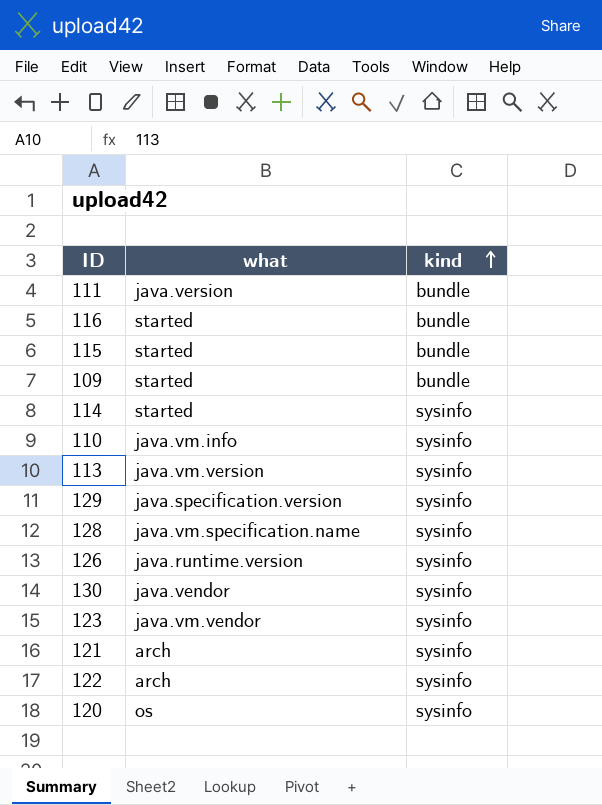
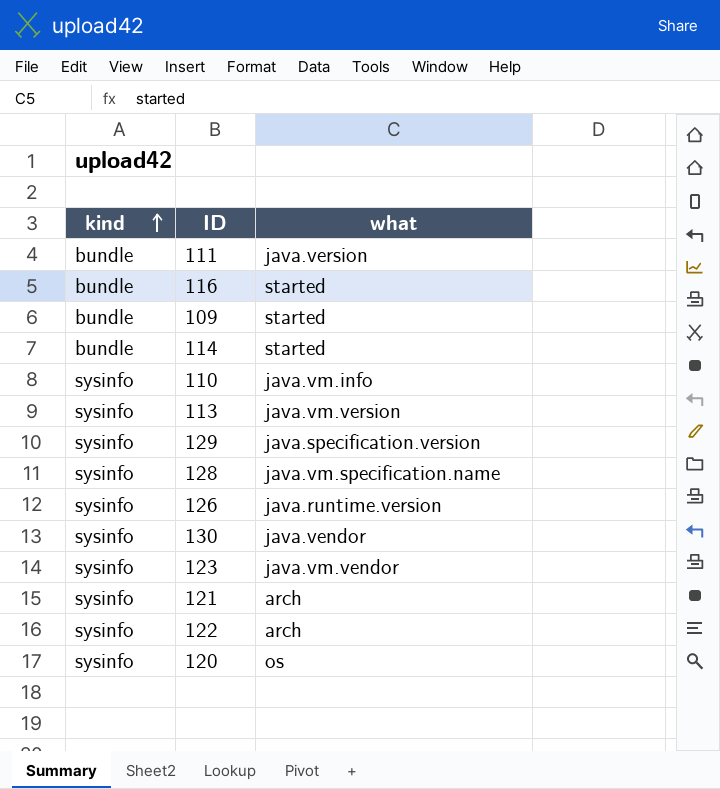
column kind | position: 3 -> 1
row 115: started | bundle -> none
114 | kind: sysinfo -> bundle

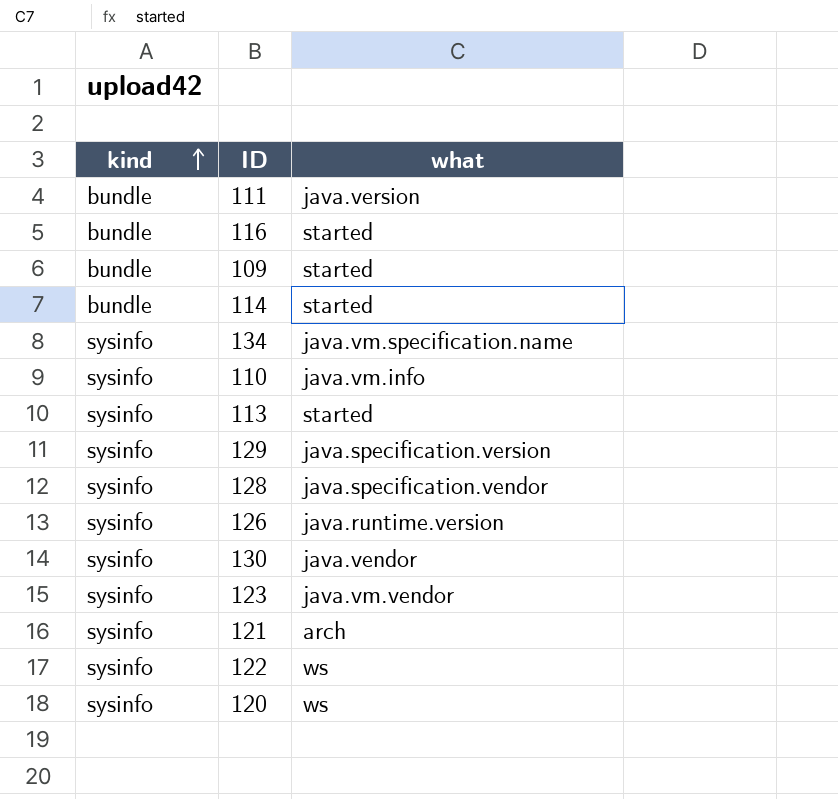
row 134: none -> sysinfo | java.vm.specification.name
113 | what: java.vm.version -> started
128 | what: java.vm.specification.name -> java.specification.vendor
122 | what: arch -> ws
120 | what: os -> ws

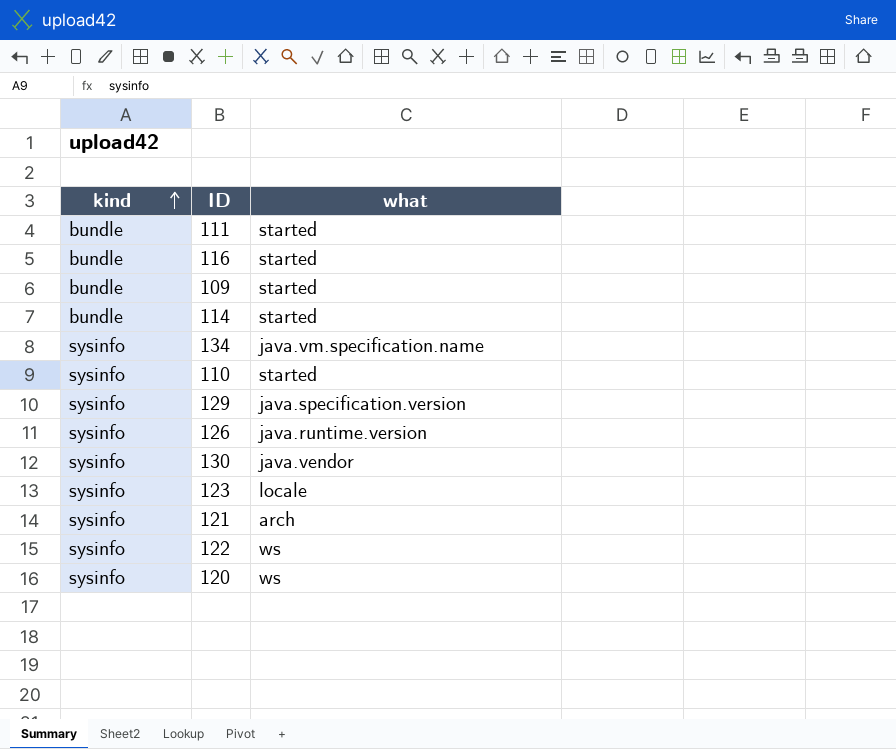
row 113: sysinfo | started -> none
row 128: sysinfo | java.specification.vendor -> none
111 | what: java.version -> started
110 | what: java.vm.info -> started
123 | what: java.vm.vendor -> locale

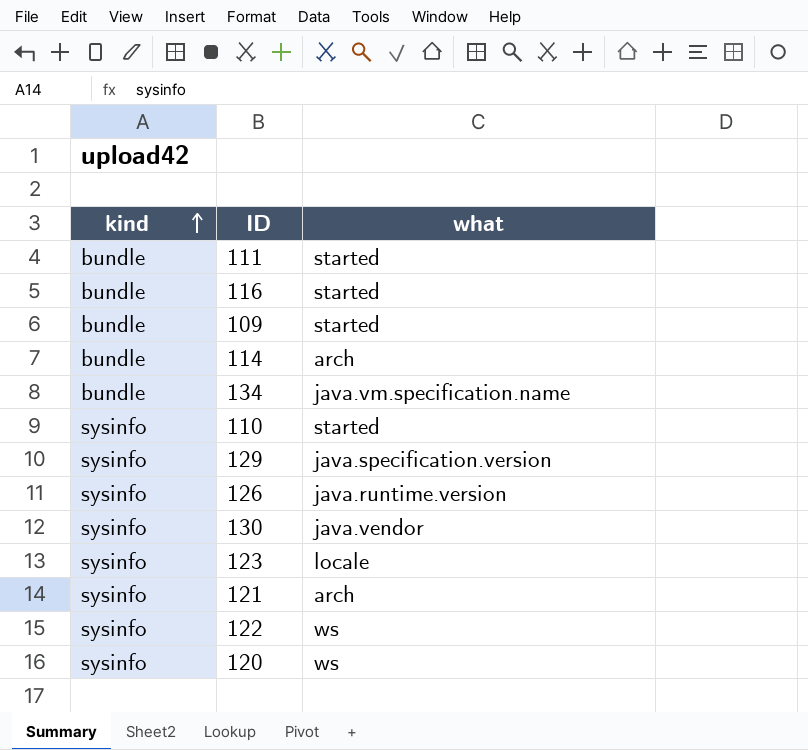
114 | what: started -> arch
134 | kind: sysinfo -> bundle

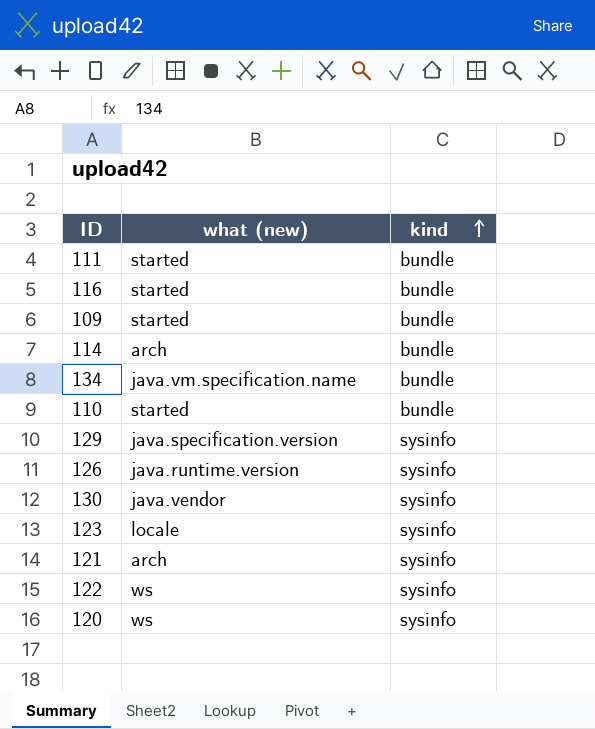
column name: what -> what (new)
column kind | position: 1 -> 3
110 | kind: sysinfo -> bundle

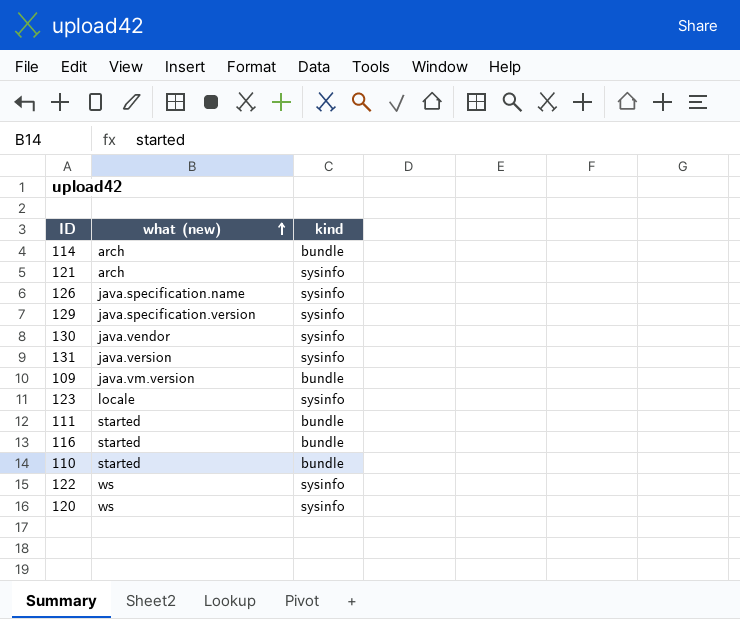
row order: kind ascending -> what (new) ascending
row 134: java.vm.specification.name | bundle -> none
126 | what (new): java.runtime.version -> java.specification.name
row 131: none -> java.version | sysinfo
109 | what (new): started -> java.vm.version

